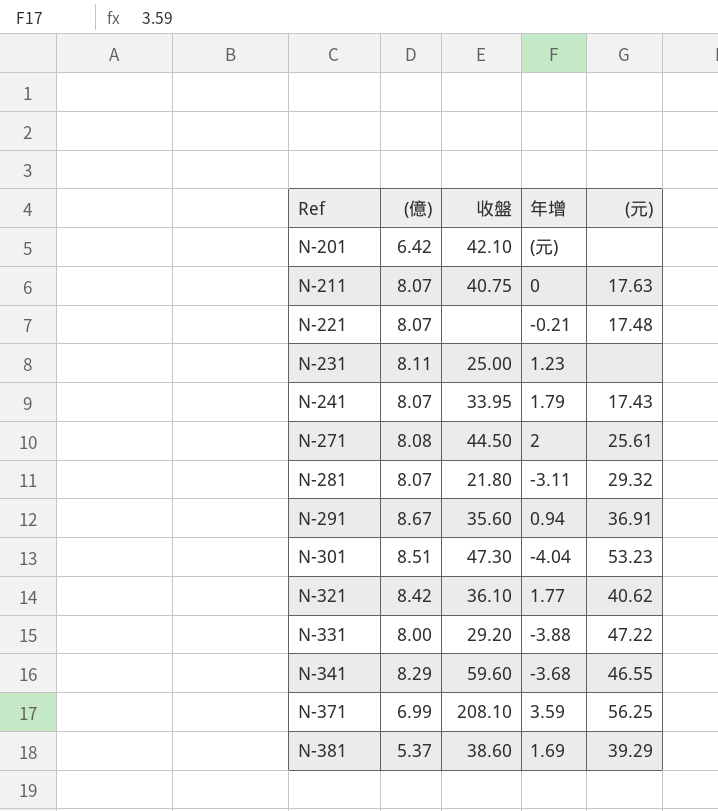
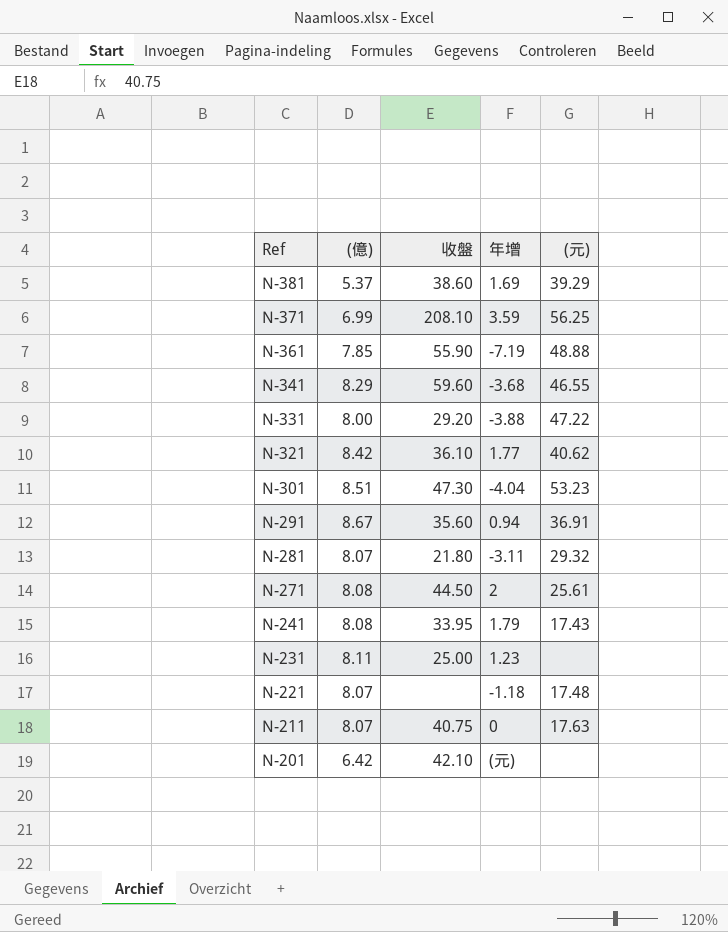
row order: Ref ascending -> Ref descending
row N-361: none -> 7.85 | 55.90 | -7.19 | 48.88
N-241 | (億): 8.07 -> 8.08
N-221 | 年增: -0.21 -> -1.18

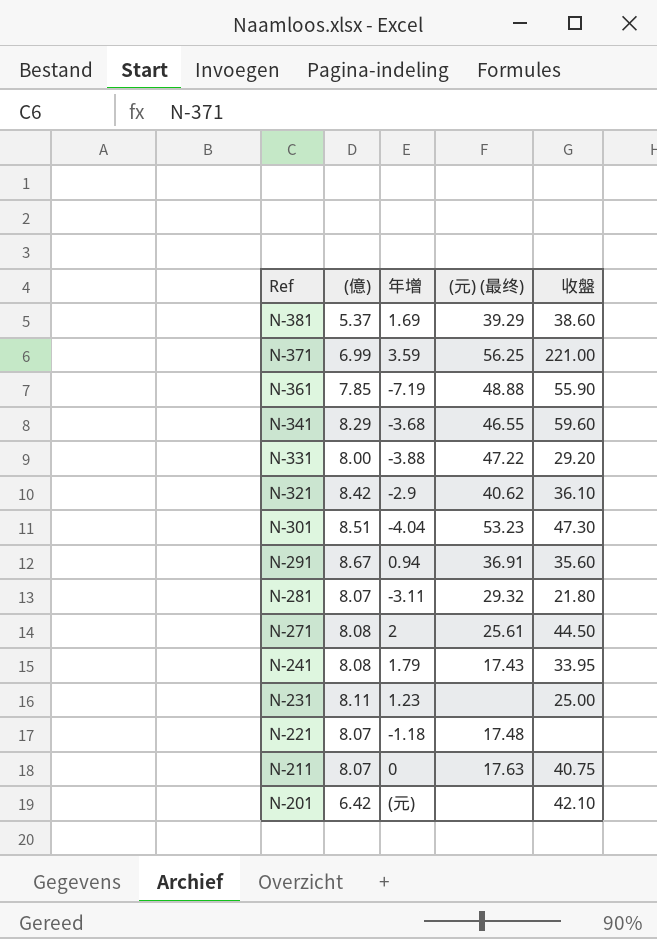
column name: (元) -> (元) (最终)
column 收盤 | position: 3 -> 5
N-371 | 收盤: 208.10 -> 221.00
N-321 | 年增: 1.77 -> -2.9

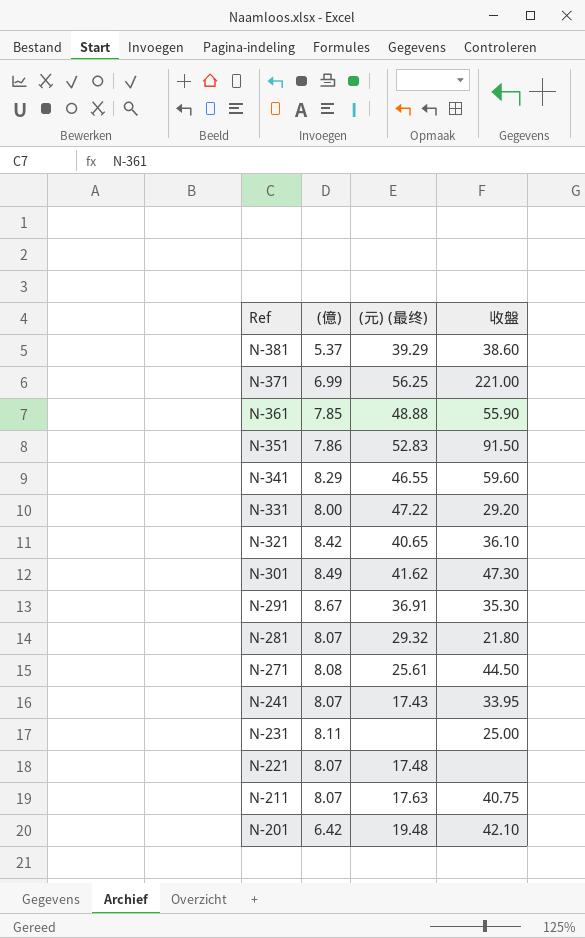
column 年增 | position: 3 -> none
row N-351: none -> 7.86 | 52.83 | 91.50
N-321 | (元) (最终): 40.62 -> 40.65
N-301 | (億): 8.51 -> 8.49
N-301 | (元) (最终): 53.23 -> 41.62
N-291 | 收盤: 35.60 -> 35.30
N-241 | (億): 8.08 -> 8.07
N-201 | (元) (最终): none -> 19.48

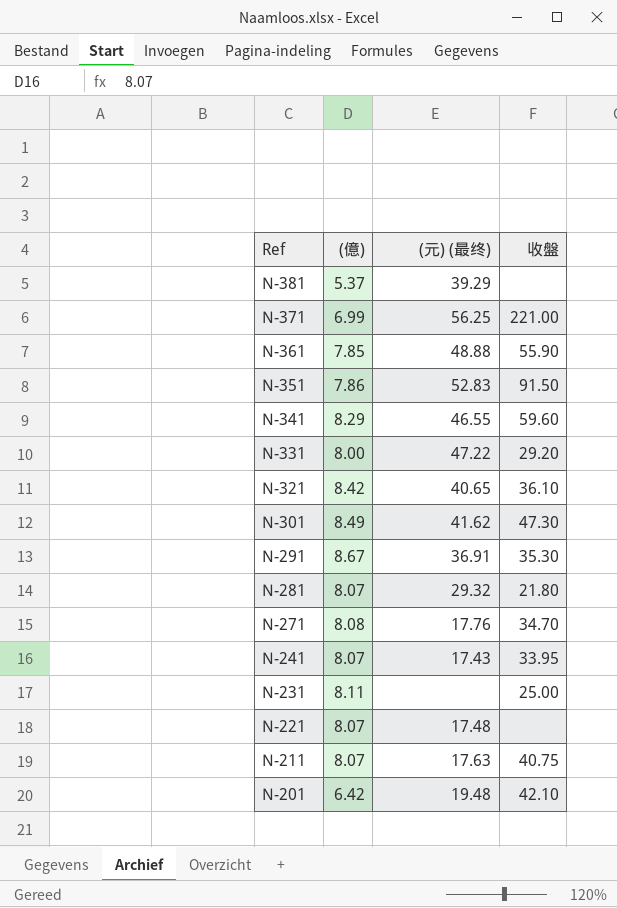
N-381 | 收盤: 38.60 -> none
N-271 | (元) (最终): 25.61 -> 17.76
N-271 | 收盤: 44.50 -> 34.70

